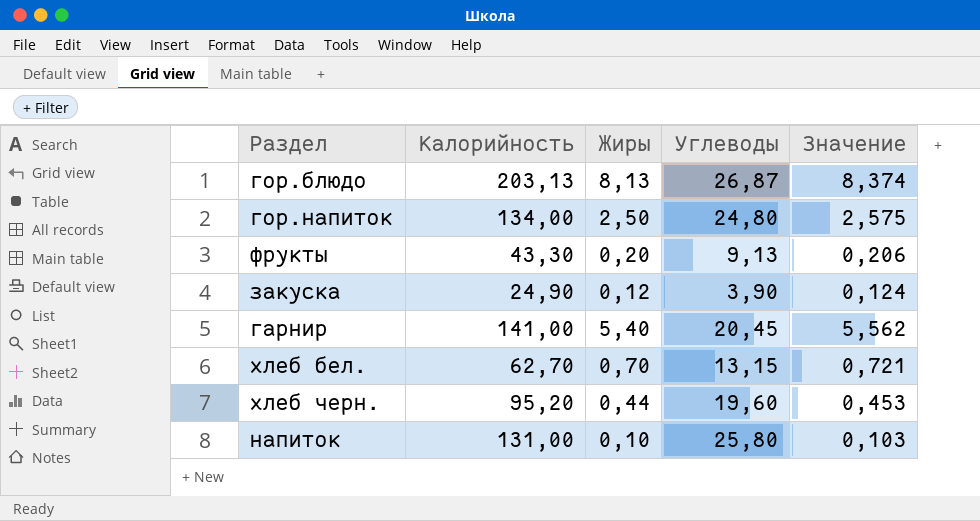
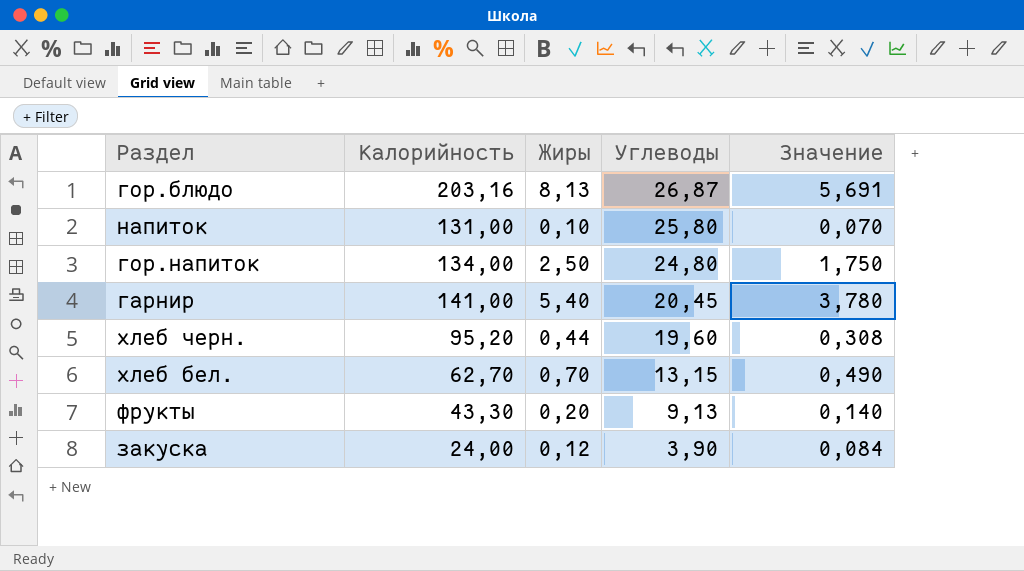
row order: none -> Углеводы descending
column Значение | formula: [Жиры] * 1,03 -> [Жиры] * 0,7
гор.блюдо | Калорийность: 203,13 -> 203,16
закуска | Калорийность: 24,90 -> 24,00

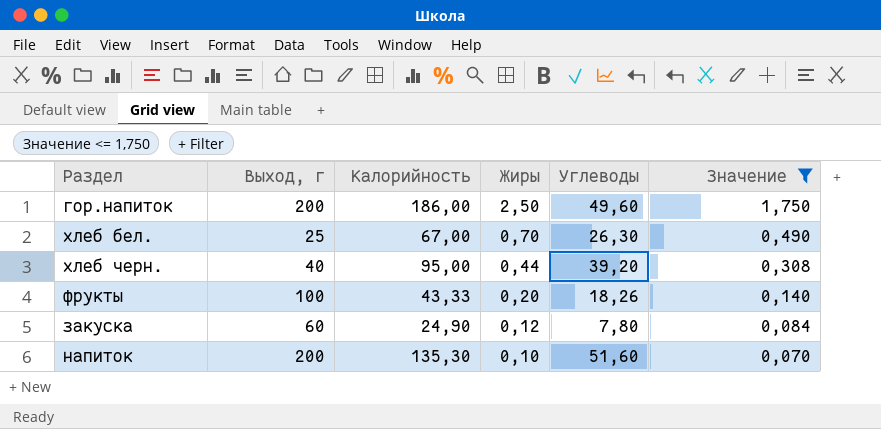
filter: none -> Значение <= 1,750
row order: Углеводы descending -> Жиры descending
column Выход, г | position: none -> 2
гор.напиток | Калорийность: 134,00 -> 186,00
гор.напиток | Углеводы: 24,80 -> 49,60
хлеб бел. | Калорийность: 62,70 -> 67,00
хлеб бел. | Углеводы: 13,15 -> 26,30
хлеб черн. | Калорийность: 95,20 -> 95,00
хлеб черн. | Углеводы: 19,60 -> 39,20
фрукты | Калорийность: 43,30 -> 43,33
фрукты | Углеводы: 9,13 -> 18,26
закуска | Калорийность: 24,00 -> 24,90
закуска | Углеводы: 3,90 -> 7,80
напиток | Калорийность: 131,00 -> 135,30
напиток | Углеводы: 25,80 -> 51,60

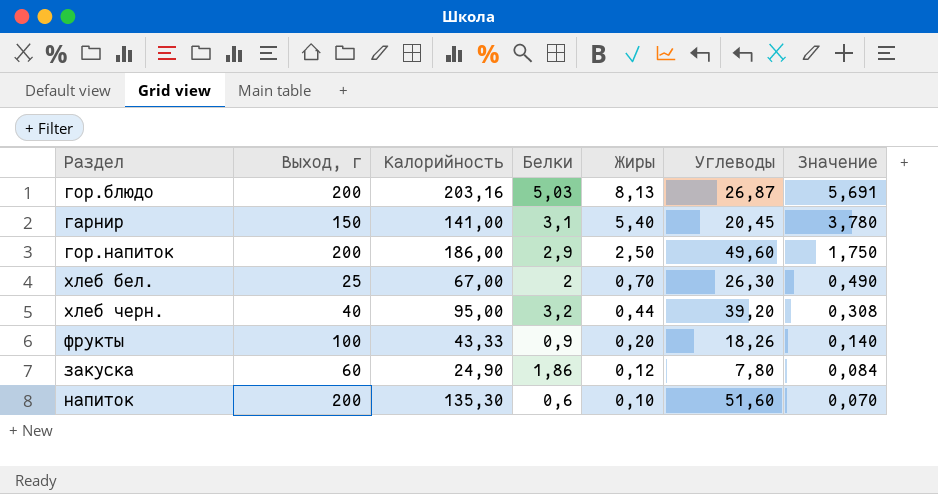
filter: Значение <= 1,750 -> none
column Белки | position: none -> 4

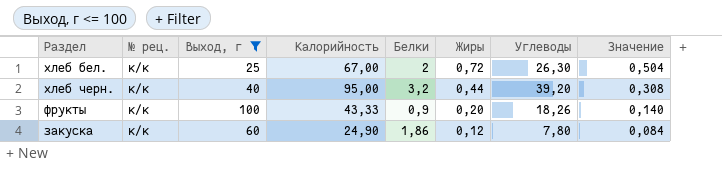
filter: none -> Выход, г <= 100
column № рец. | position: none -> 2
хлеб бел. | Жиры: 0,70 -> 0,72
хлеб бел. | Значение: 0,490 -> 0,504

